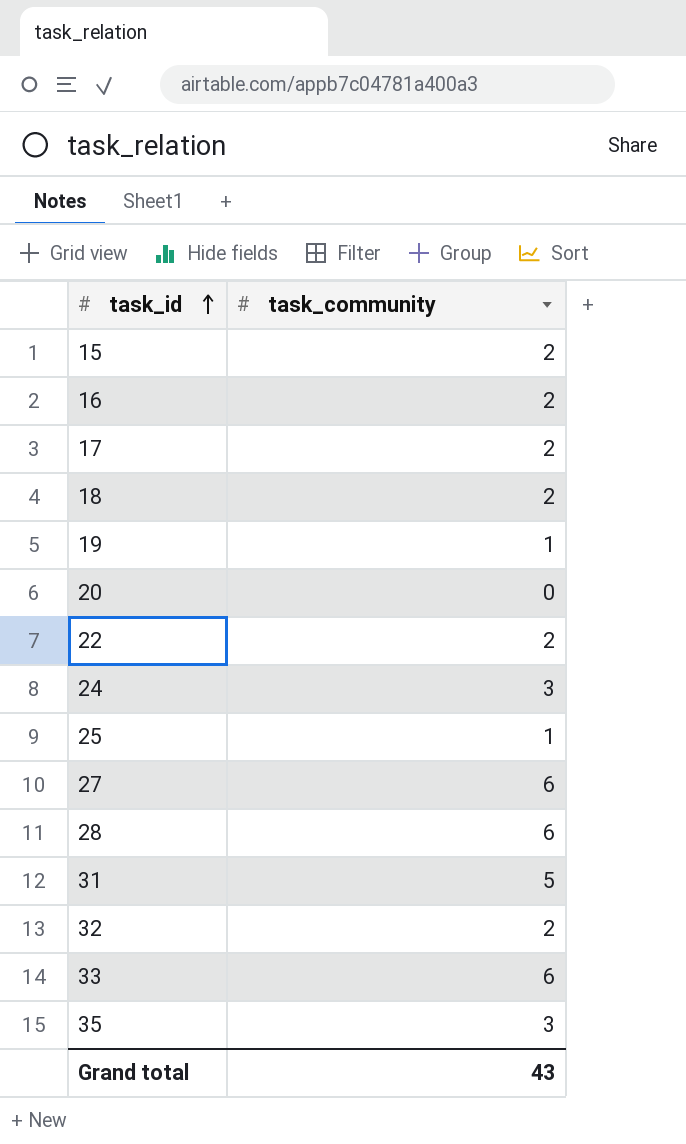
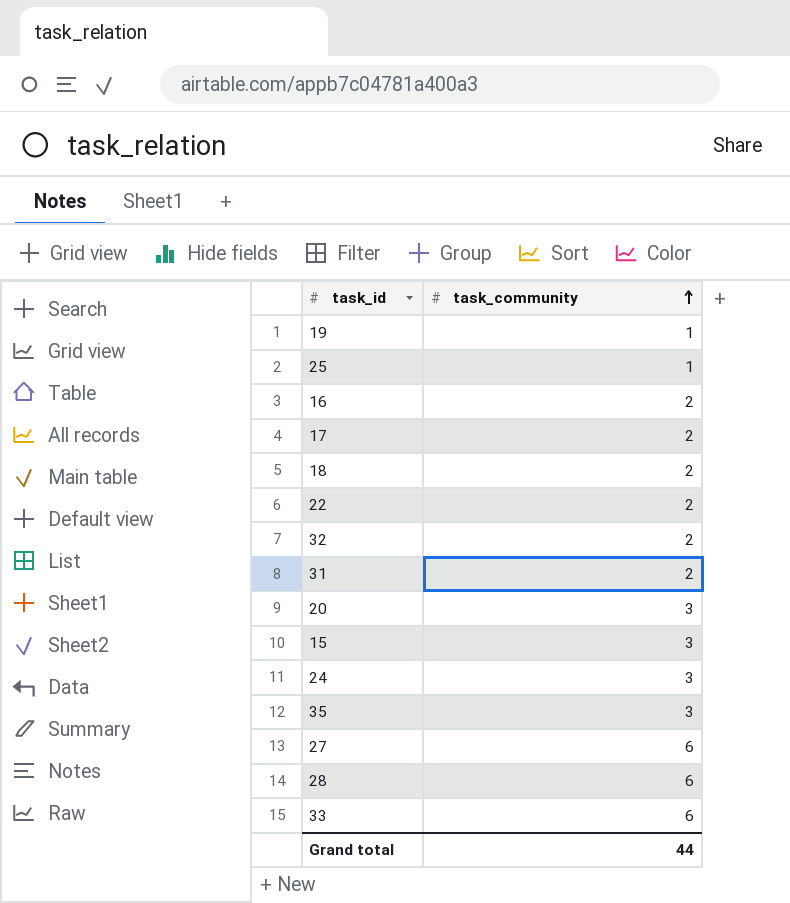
row order: task_id ascending -> task_community ascending
31 | task_community: 5 -> 2
20 | task_community: 0 -> 3
15 | task_community: 2 -> 3
Grand total | task_community: 43 -> 44

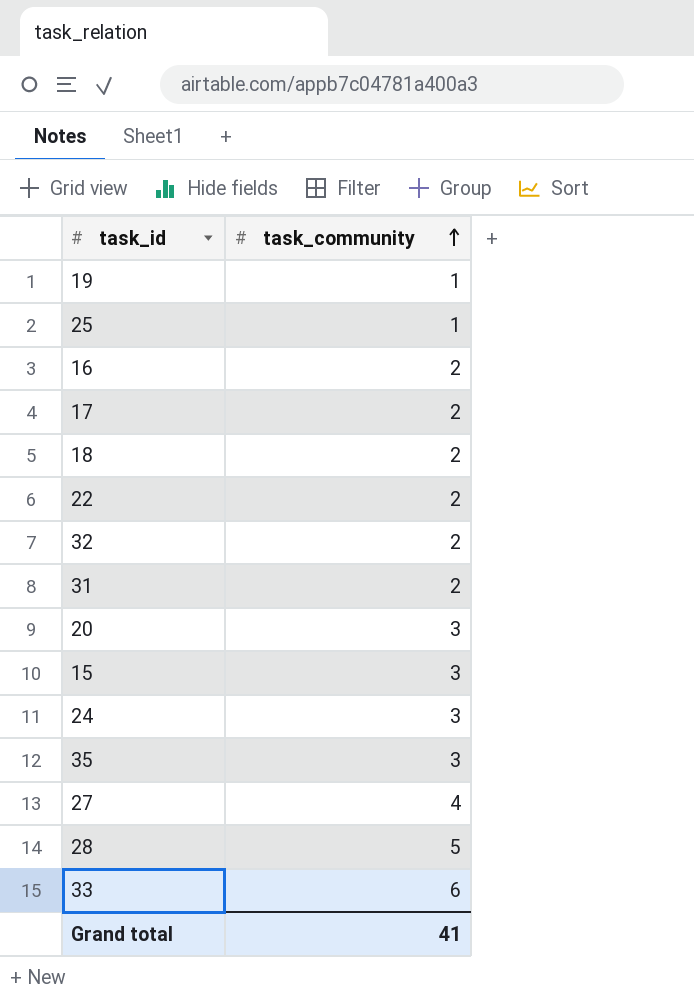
27 | task_community: 6 -> 4
28 | task_community: 6 -> 5
Grand total | task_community: 44 -> 41

